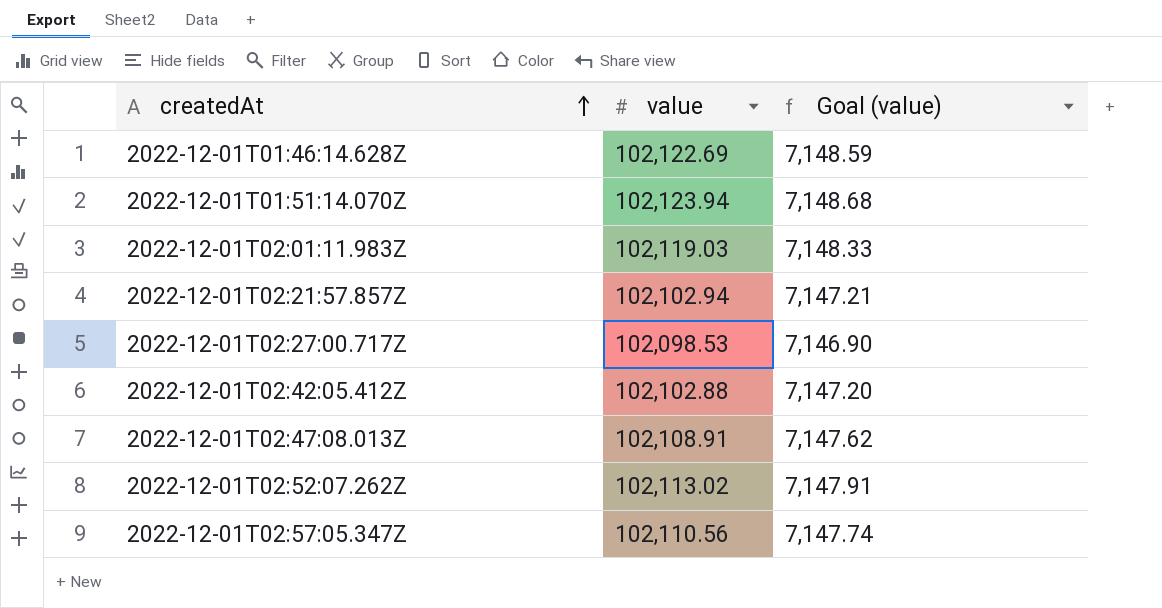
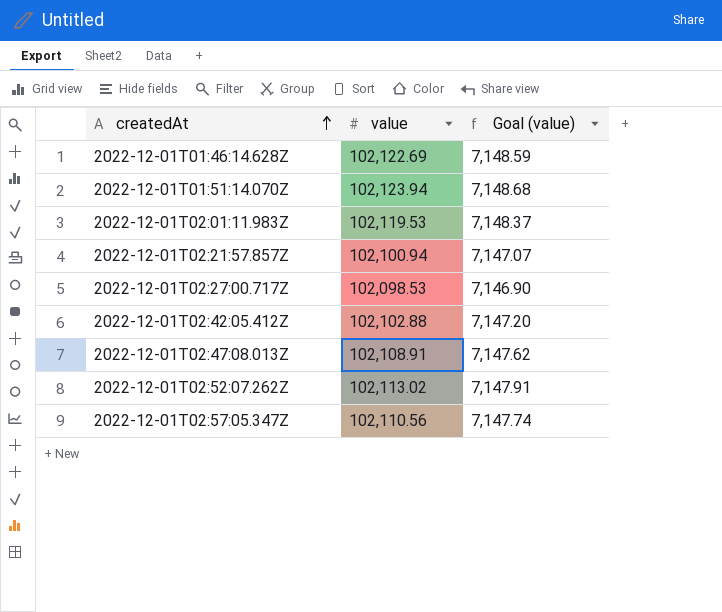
2022-12-01T02:01:11.983Z | value: 102,119.03 -> 102,119.53
2022-12-01T02:01:11.983Z | Goal (value): 7,148.33 -> 7,148.37
2022-12-01T02:21:57.857Z | value: 102,102.94 -> 102,100.94
2022-12-01T02:21:57.857Z | Goal (value): 7,147.21 -> 7,147.07

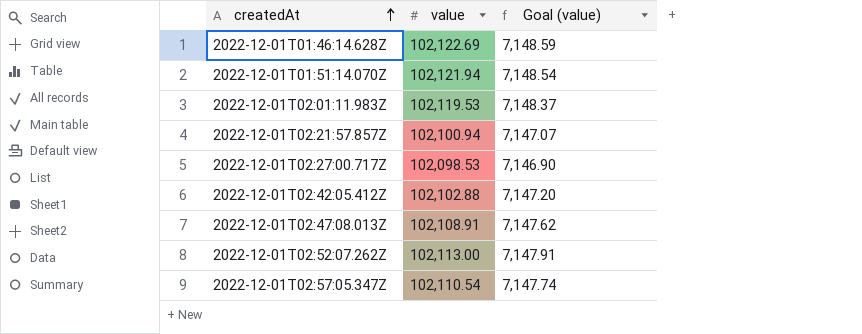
2022-12-01T01:51:14.070Z | value: 102,123.94 -> 102,121.94
2022-12-01T01:51:14.070Z | Goal (value): 7,148.68 -> 7,148.54
2022-12-01T02:52:07.262Z | value: 102,113.02 -> 102,113.00
2022-12-01T02:57:05.347Z | value: 102,110.56 -> 102,110.54

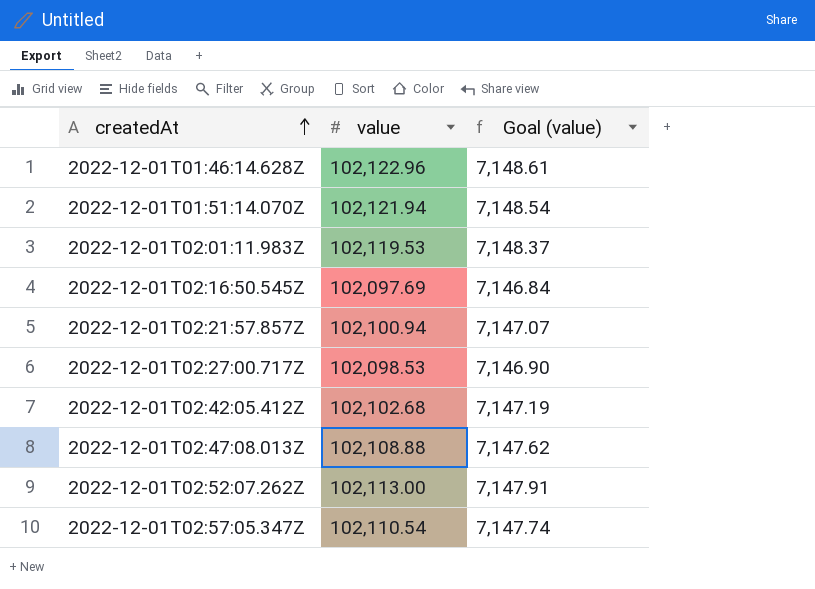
2022-12-01T01:46:14.628Z | value: 102,122.69 -> 102,122.96
2022-12-01T01:46:14.628Z | Goal (value): 7,148.59 -> 7,148.61
row 2022-12-01T02:16:50.545Z: none -> 102,097.69 | 7,146.84
2022-12-01T02:42:05.412Z | value: 102,102.88 -> 102,102.68
2022-12-01T02:42:05.412Z | Goal (value): 7,147.20 -> 7,147.19
2022-12-01T02:47:08.013Z | value: 102,108.91 -> 102,108.88

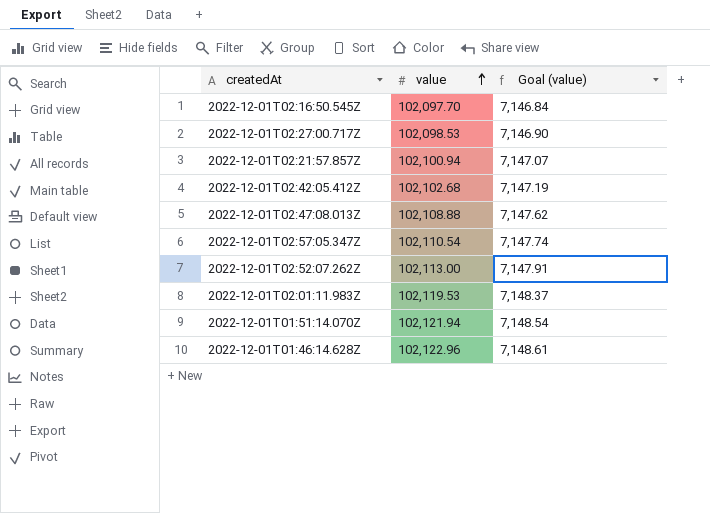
row order: createdAt ascending -> value ascending
2022-12-01T02:16:50.545Z | value: 102,097.69 -> 102,097.70

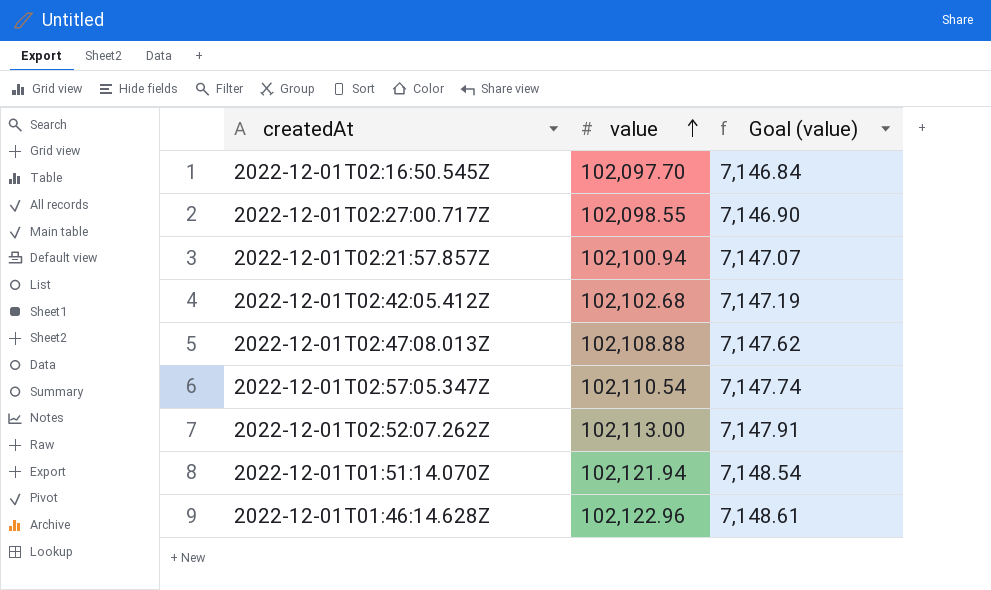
row 2022-12-01T02:01:11.983Z: 102,119.53 | 7,148.37 -> none
2022-12-01T02:27:00.717Z | value: 102,098.53 -> 102,098.55

